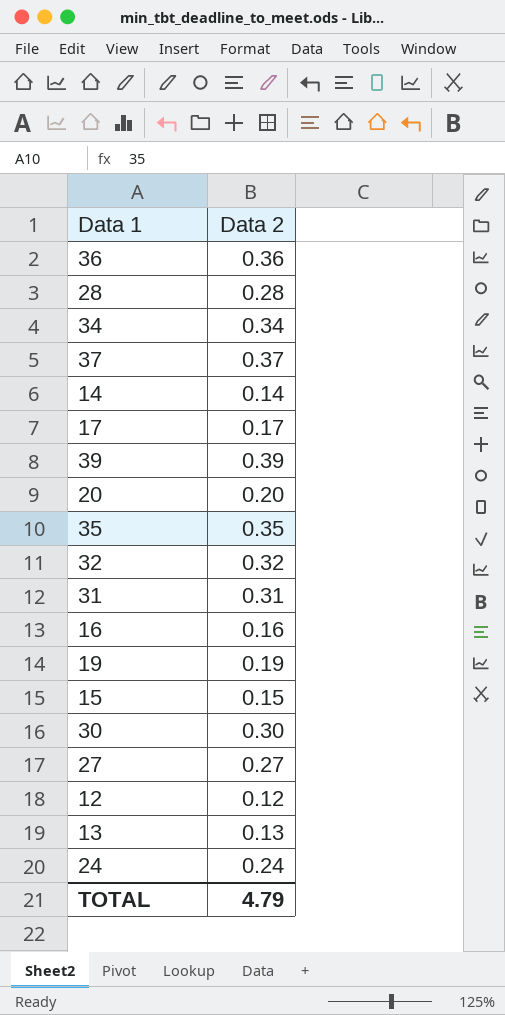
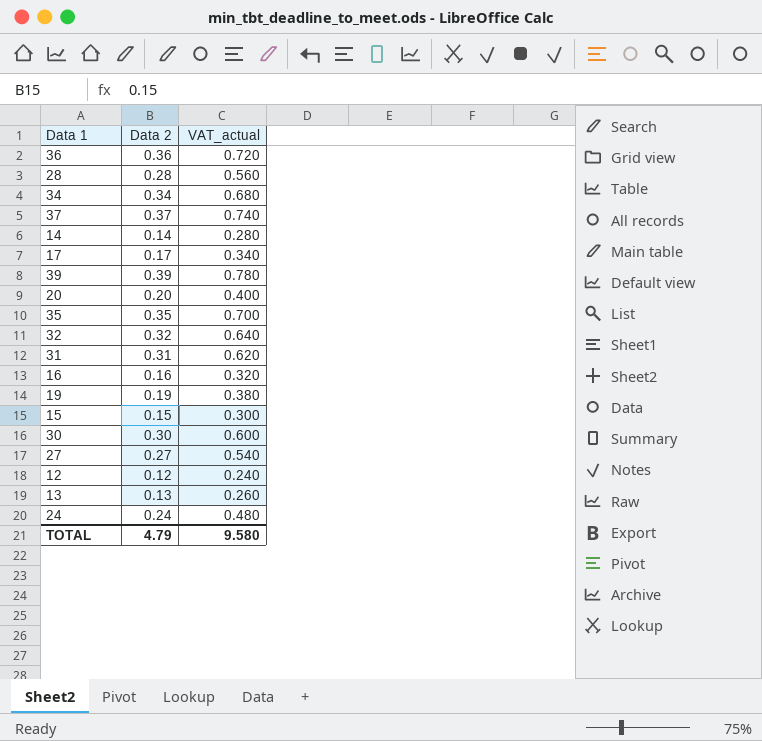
column VAT_actual | formula: none -> [Data 2] * 2

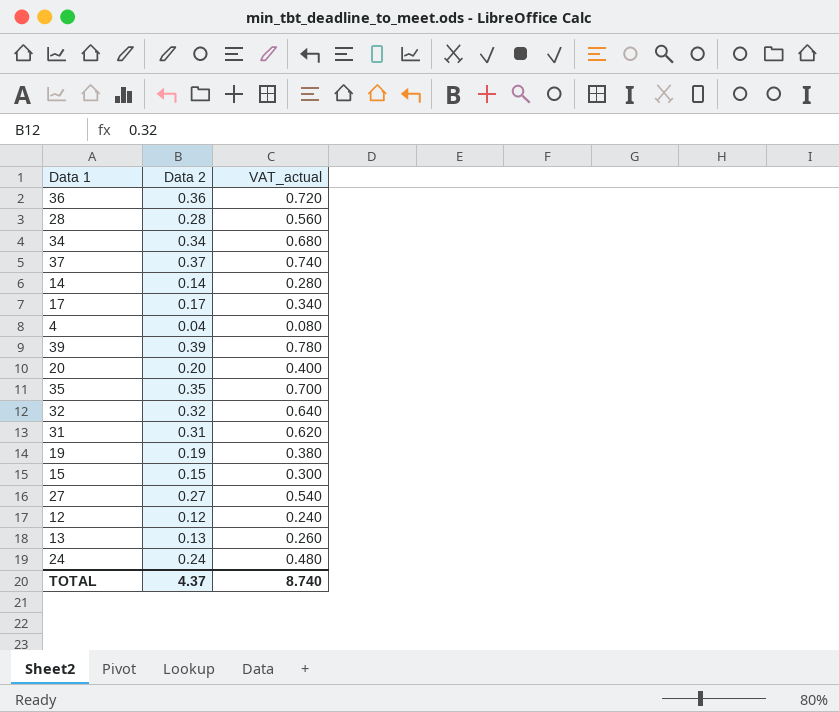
row 16: 0.16 | 0.320 -> none
row 30: 0.30 | 0.600 -> none
row 4: none -> 0.04 | 0.080
TOTAL | Data 2: 4.79 -> 4.37
TOTAL | VAT_actual: 9.580 -> 8.740

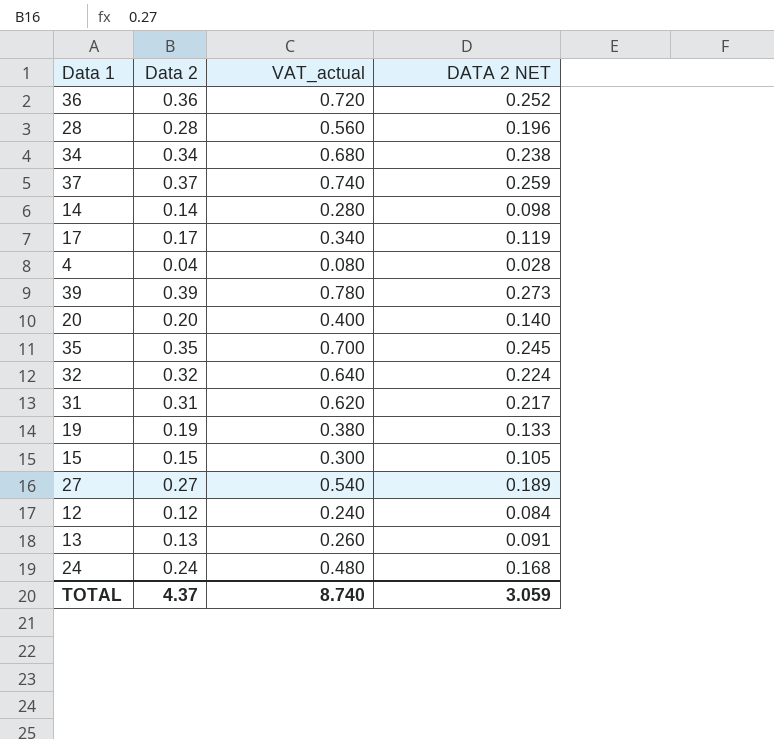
column DATA 2 NET | formula: none -> [Data 2] * 0.7

